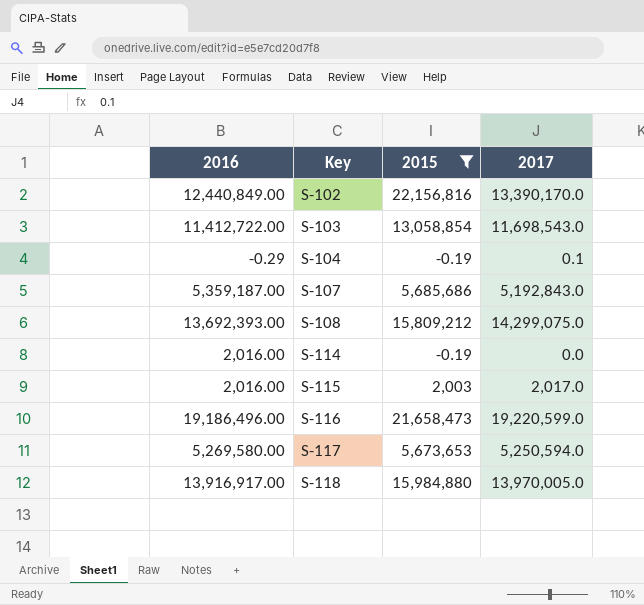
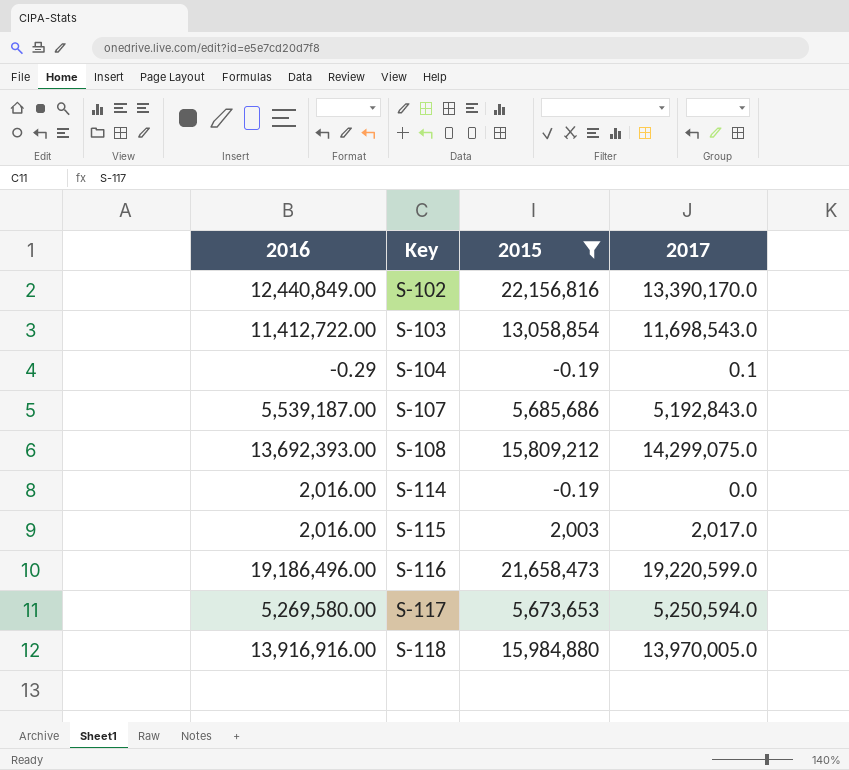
S-107 | 2016: 5,359,187.00 -> 5,539,187.00
S-118 | 2016: 13,916,917.00 -> 13,916,916.00

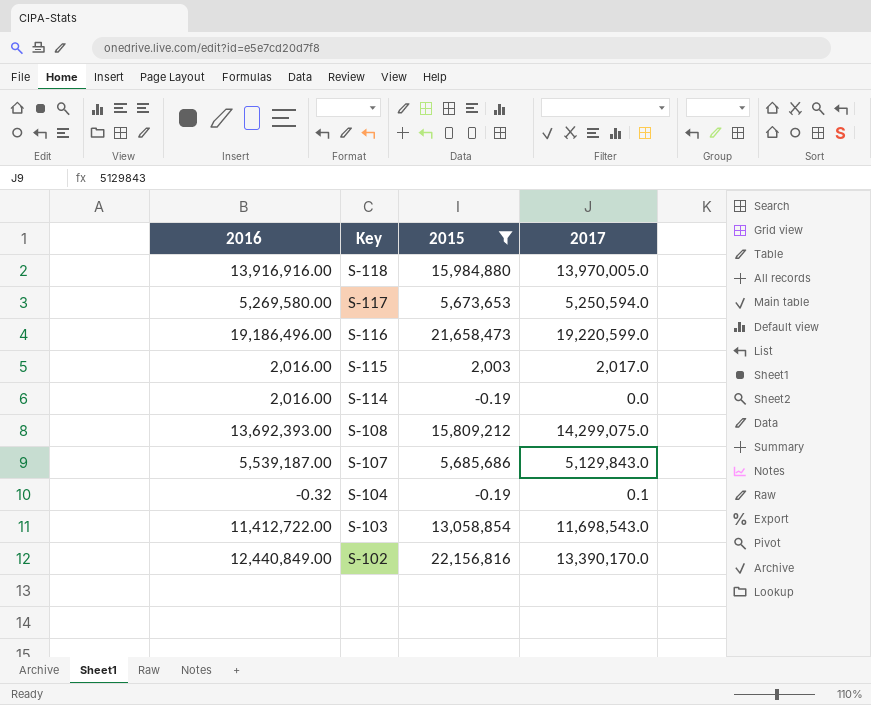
row order: Key ascending -> Key descending
S-107 | 2017: 5,192,843.0 -> 5,129,843.0
S-104 | 2016: -0.29 -> -0.32

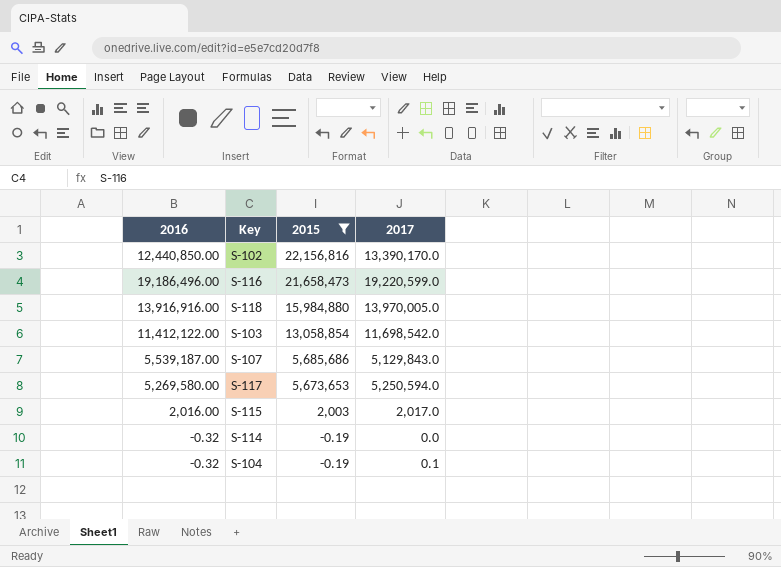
row order: Key descending -> 2015 descending
row S-108: 13,692,393.00 | 15,809,212 | 14,299,075.0 -> none
S-102 | 2016: 12,440,849.00 -> 12,440,850.00
S-103 | 2016: 11,412,722.00 -> 11,412,122.00
S-103 | 2017: 11,698,543.0 -> 11,698,542.0
S-114 | 2016: 2,016.00 -> -0.32

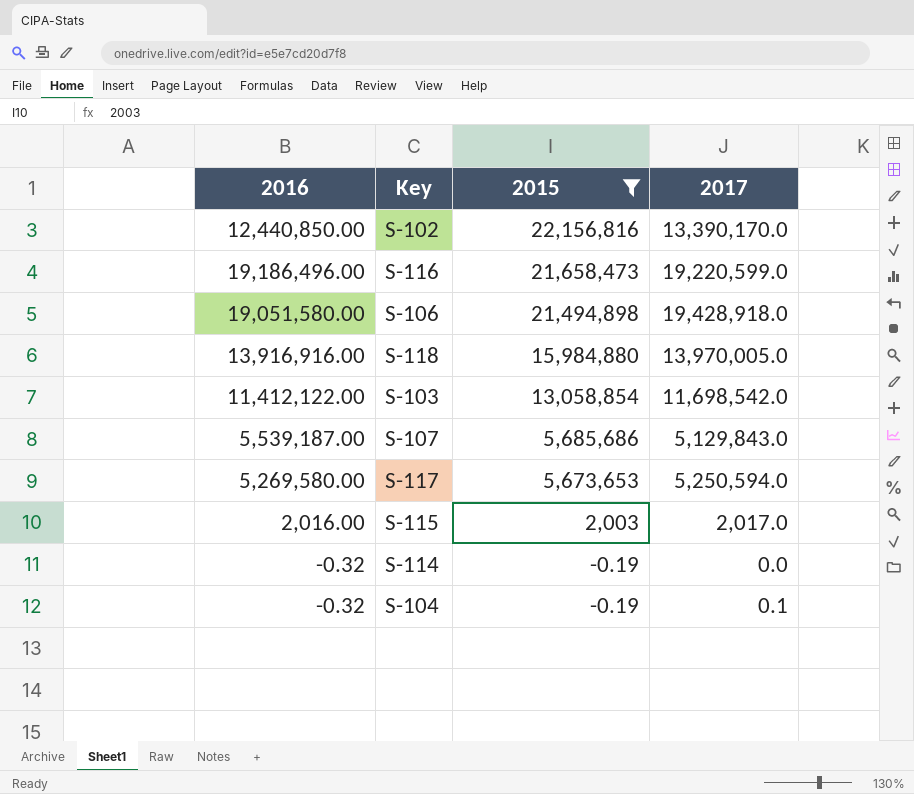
row S-106: none -> 19,051,580.00 | 21,494,898 | 19,428,918.0

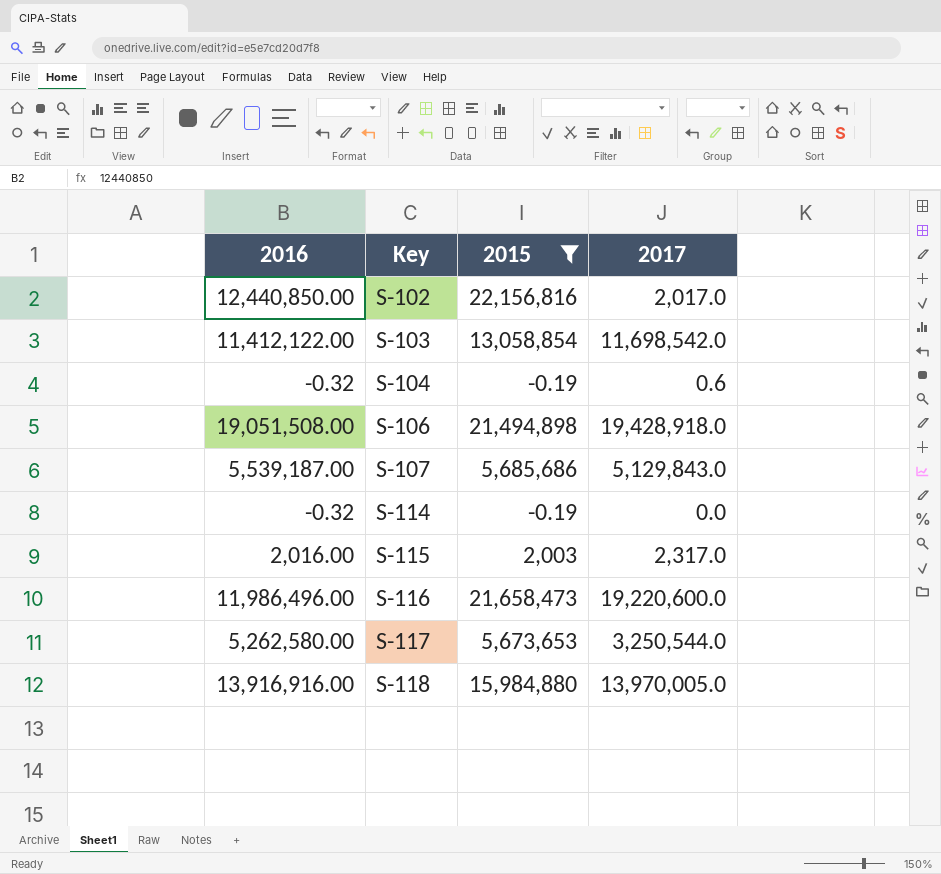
row order: 2015 descending -> Key ascending
S-102 | 2017: 13,390,170.0 -> 2,017.0
S-104 | 2017: 0.1 -> 0.6
S-106 | 2016: 19,051,580.00 -> 19,051,508.00
S-115 | 2017: 2,017.0 -> 2,317.0
S-116 | 2016: 19,186,496.00 -> 11,986,496.00
S-116 | 2017: 19,220,599.0 -> 19,220,600.0
S-117 | 2016: 5,269,580.00 -> 5,262,580.00
S-117 | 2017: 5,250,594.0 -> 3,250,544.0

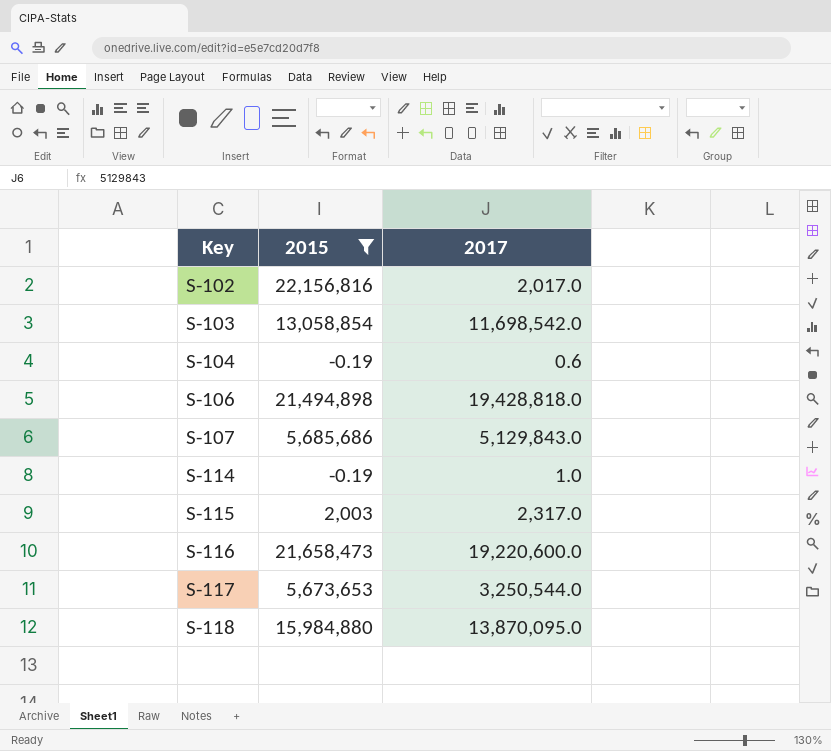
column 2016 | position: 1 -> none
S-106 | 2017: 19,428,918.0 -> 19,428,818.0
S-114 | 2017: 0.0 -> 1.0
S-118 | 2017: 13,970,005.0 -> 13,870,095.0

